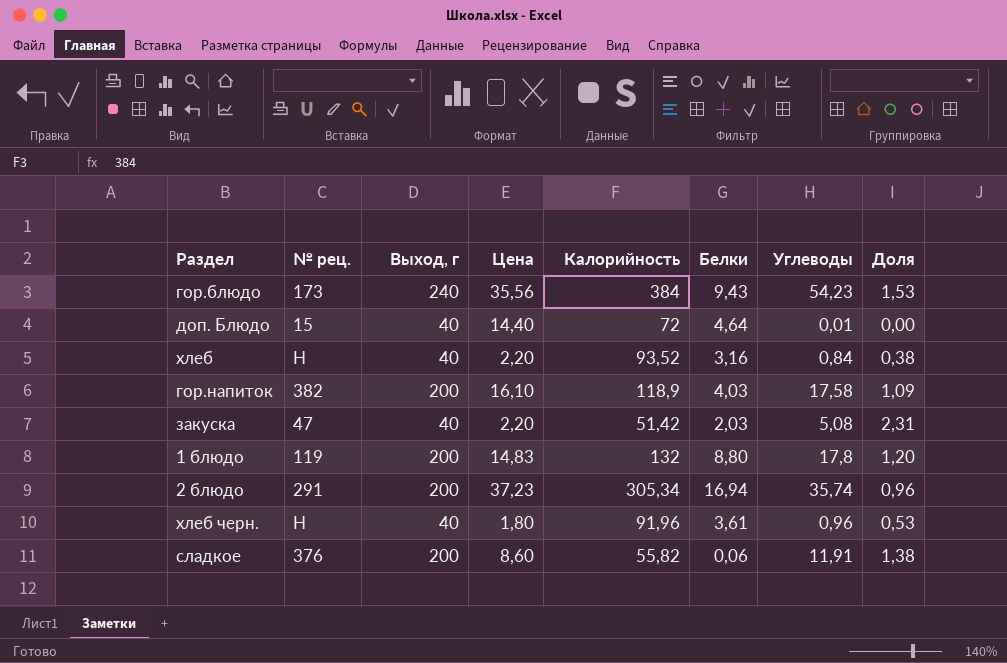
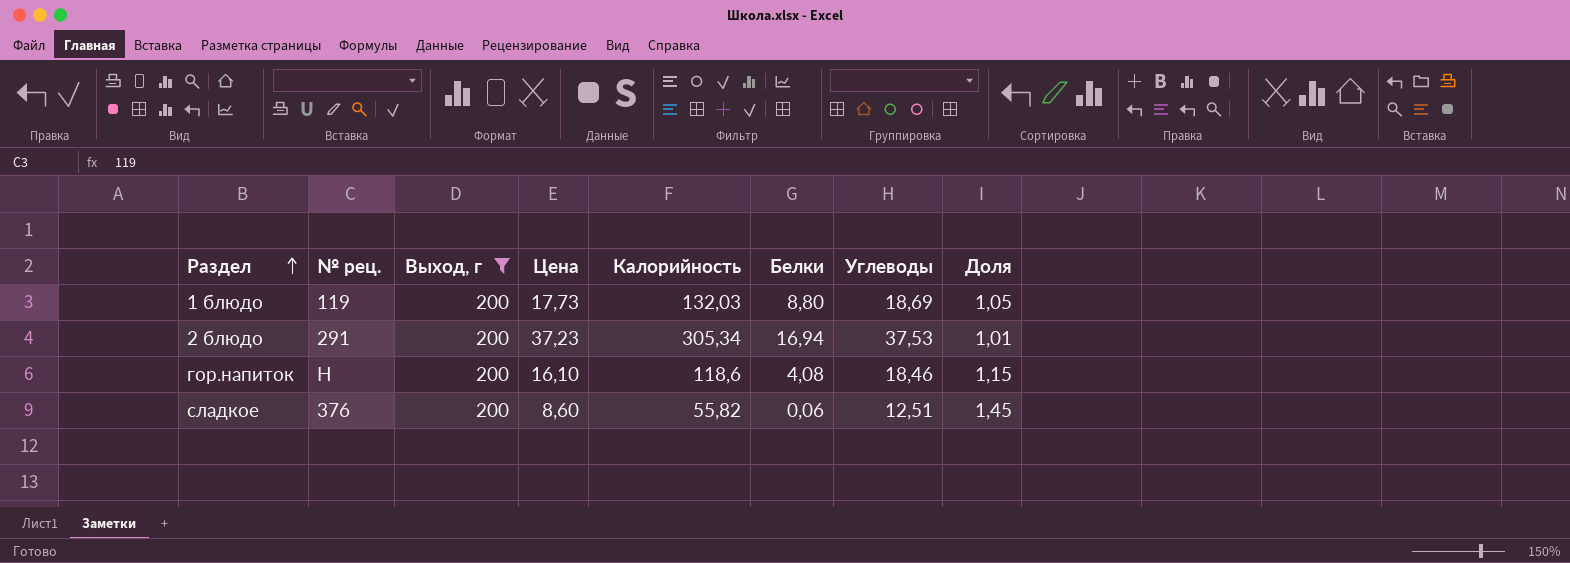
filter: none -> Выход, г = 200
row order: none -> Раздел ascending
1 блюдо | Цена: 14,83 -> 17,73
1 блюдо | Калорийность: 132 -> 132,03
1 блюдо | Углеводы: 17,8 -> 18,69
1 блюдо | Доля: 1,20 -> 1,05
2 блюдо | Углеводы: 35,74 -> 37,53
2 блюдо | Доля: 0,96 -> 1,01
гор.напиток | № рец.: 382 -> Н
гор.напиток | Калорийность: 118,9 -> 118,6
гор.напиток | Белки: 4,03 -> 4,08
гор.напиток | Углеводы: 17,58 -> 18,46
гор.напиток | Доля: 1,09 -> 1,15
сладкое | Углеводы: 11,91 -> 12,51
сладкое | Доля: 1,38 -> 1,45

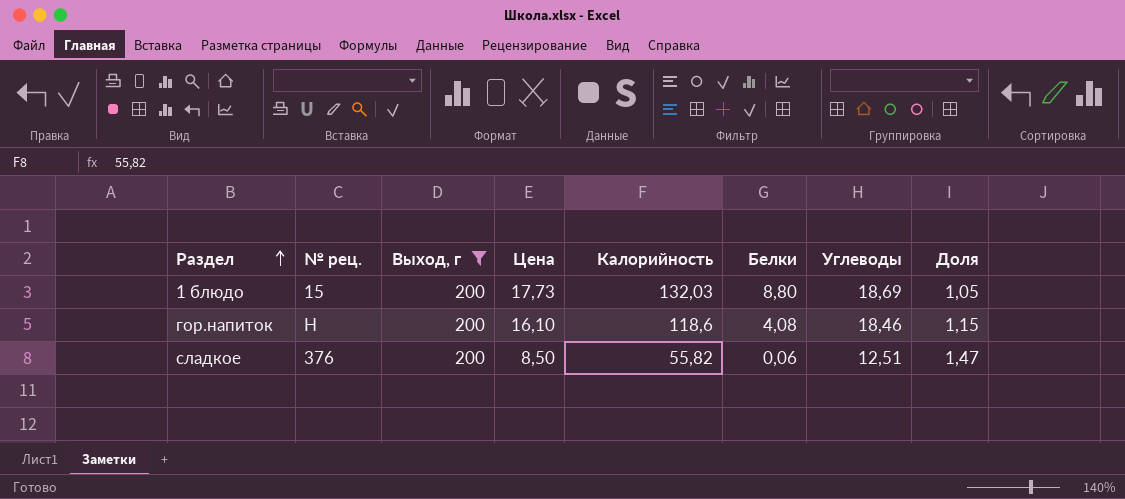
row 2 блюдо: 291 | 200 | 37,23 | 305,34 | 16,94 | 37,53 | 1,01 -> none
1 блюдо | № рец.: 119 -> 15
сладкое | Цена: 8,60 -> 8,50
сладкое | Доля: 1,45 -> 1,47

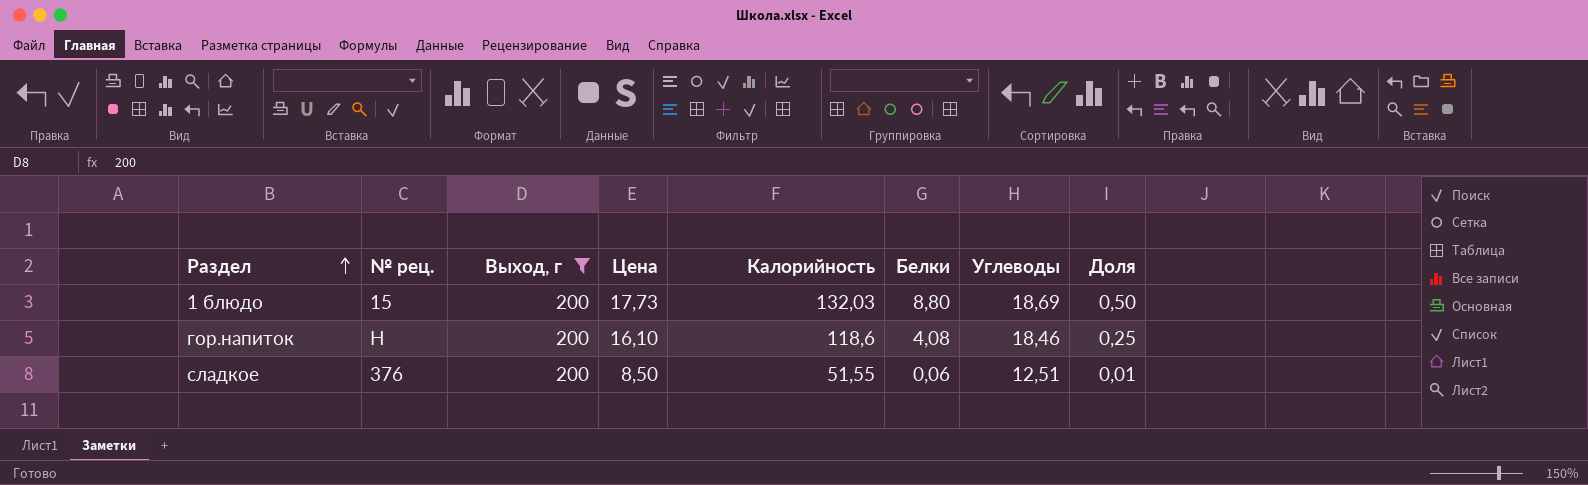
column Доля | formula: [Углеводы] / [Цена] -> [Белки] / [Цена]
сладкое | Калорийность: 55,82 -> 51,55

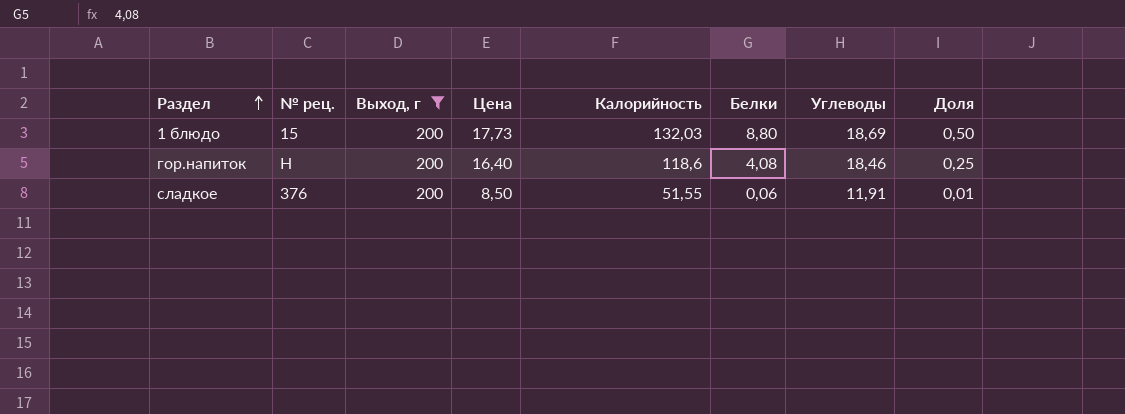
гор.напиток | Цена: 16,10 -> 16,40
сладкое | Углеводы: 12,51 -> 11,91

